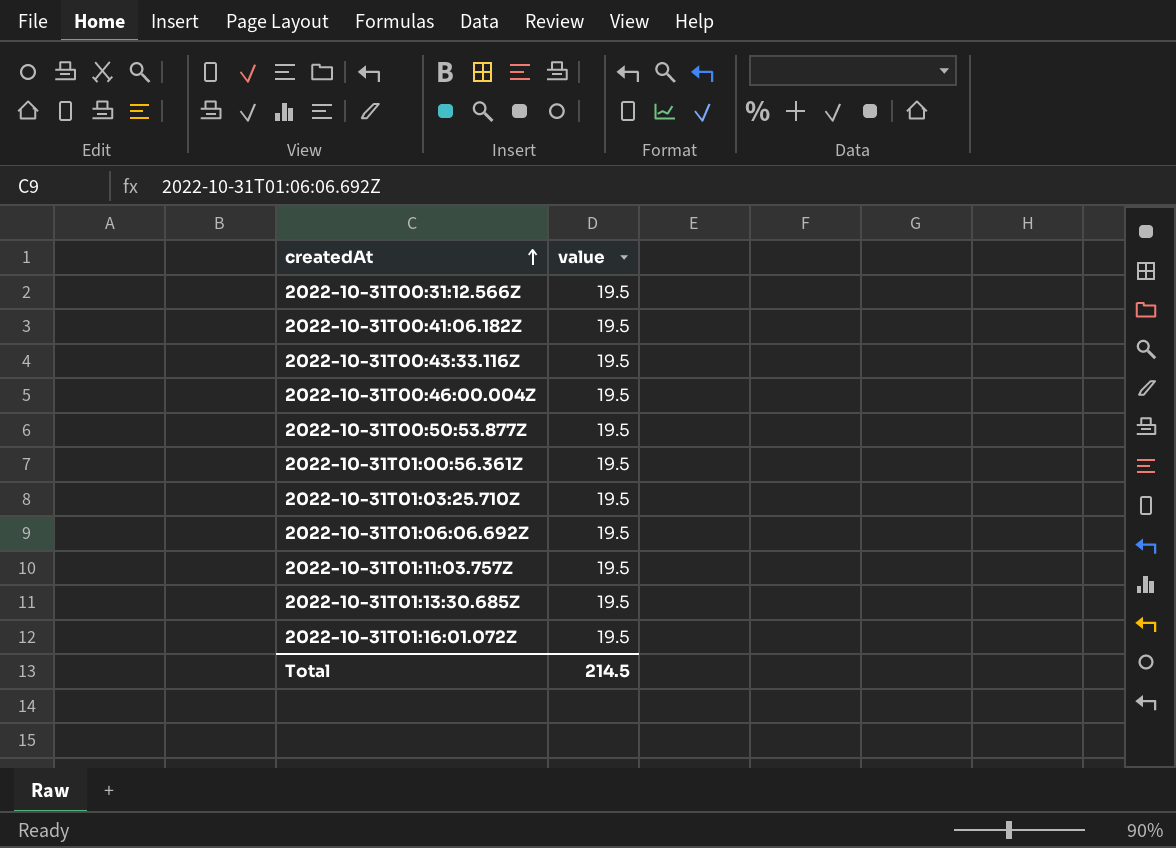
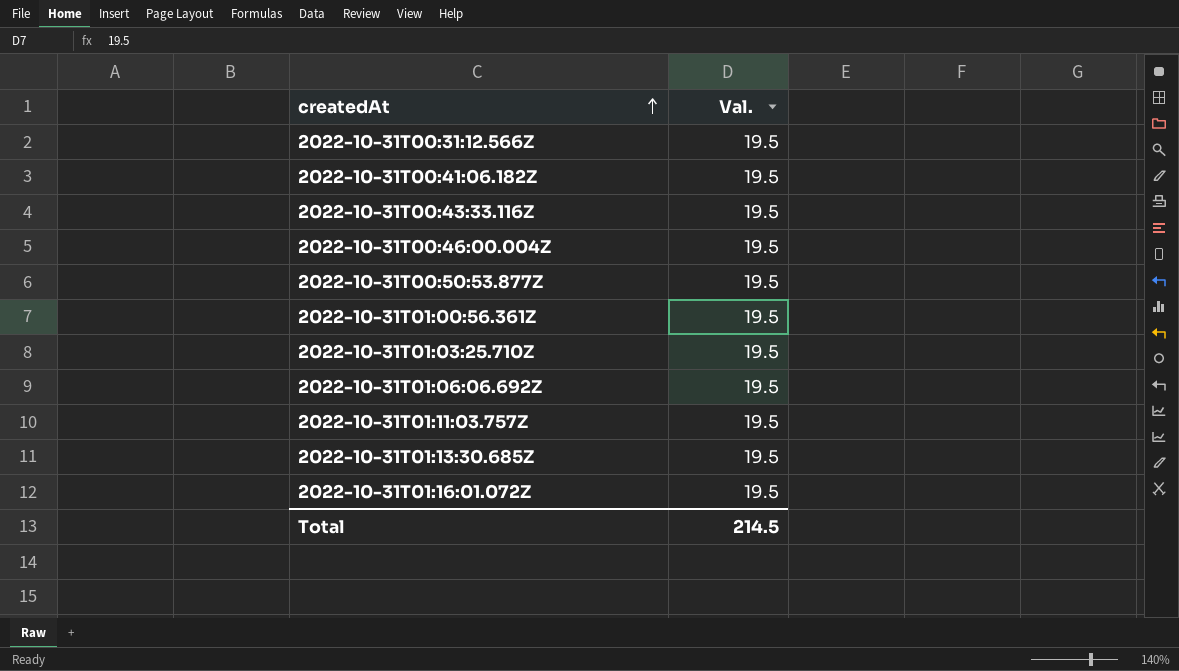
column name: value -> Val.

